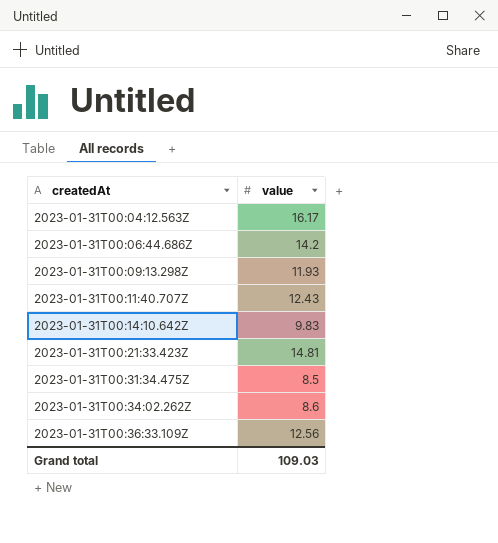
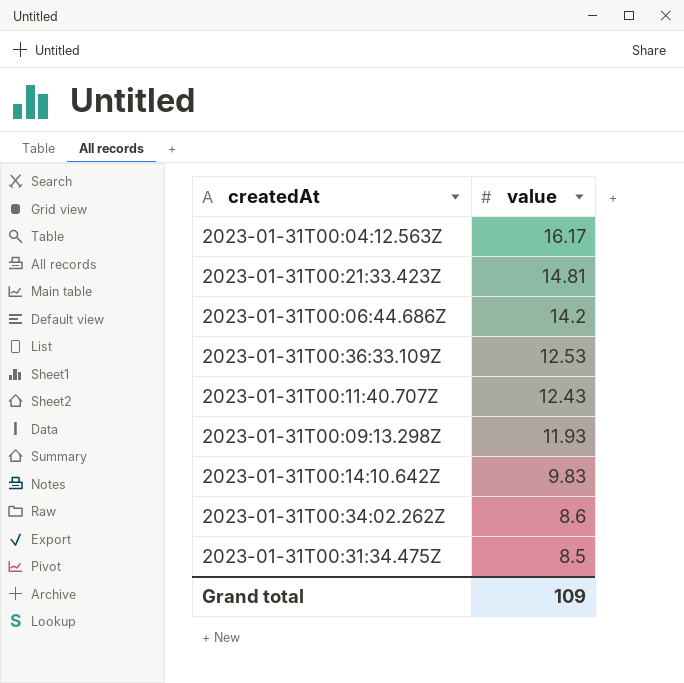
row order: createdAt ascending -> value descending
2023-01-31T00:36:33.109Z | value: 12.56 -> 12.53
Grand total | value: 109.03 -> 109

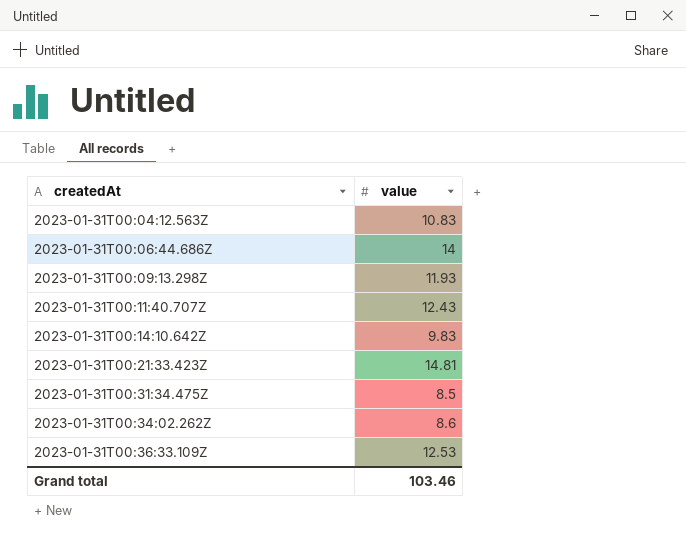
row order: value descending -> createdAt ascending
2023-01-31T00:04:12.563Z | value: 16.17 -> 10.83
2023-01-31T00:06:44.686Z | value: 14.2 -> 14
Grand total | value: 109 -> 103.46

